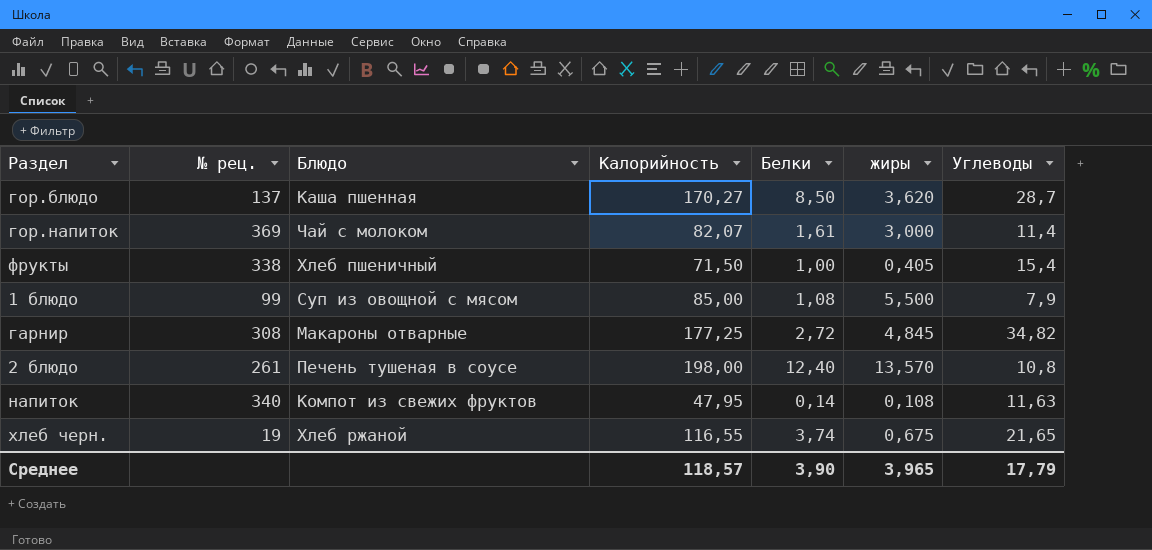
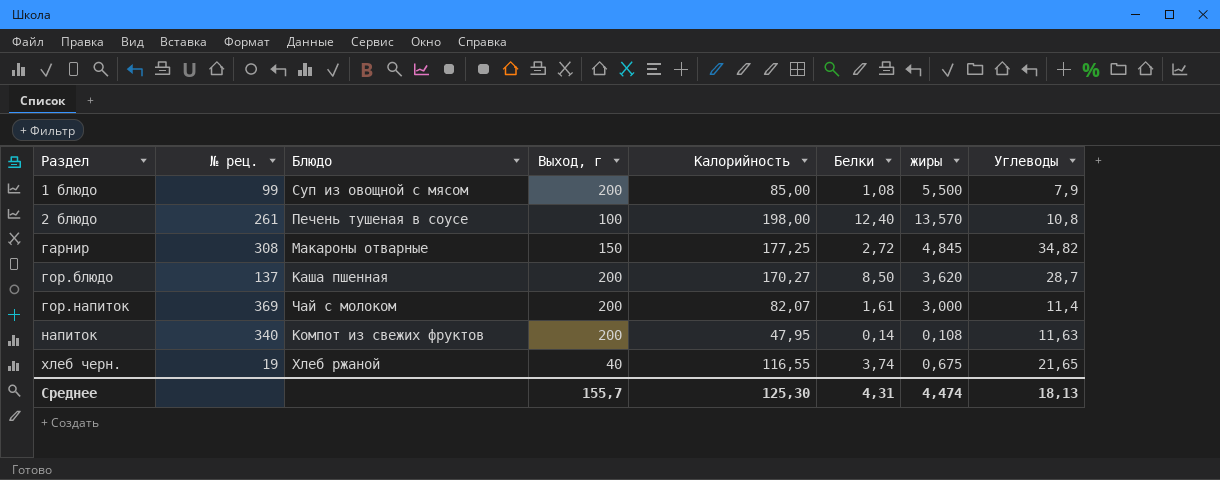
row order: none -> Раздел ascending
column Выход, г | position: none -> 4
row фрукты: 338 | Хлеб пшеничный | 71,50 | 1,00 | 0,405 | 15,4 -> none
Среднее | Калорийность: 118,57 -> 125,30
Среднее | Белки: 3,90 -> 4,31
Среднее | жиры: 3,965 -> 4,474
Среднее | Углеводы: 17,79 -> 18,13

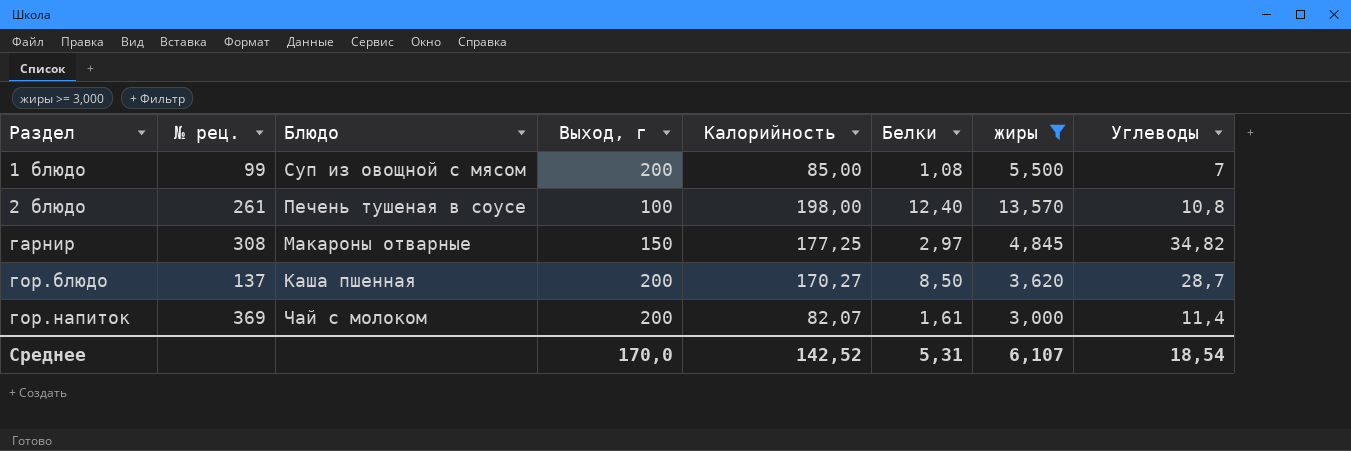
filter: none -> жиры >= 3,000
1 блюдо | Углеводы: 7,9 -> 7
гарнир | Белки: 2,72 -> 2,97
Среднее | Выход, г: 155,7 -> 170,0
Среднее | Калорийность: 125,30 -> 142,52
Среднее | Белки: 4,31 -> 5,31
Среднее | жиры: 4,474 -> 6,107
Среднее | Углеводы: 18,13 -> 18,54

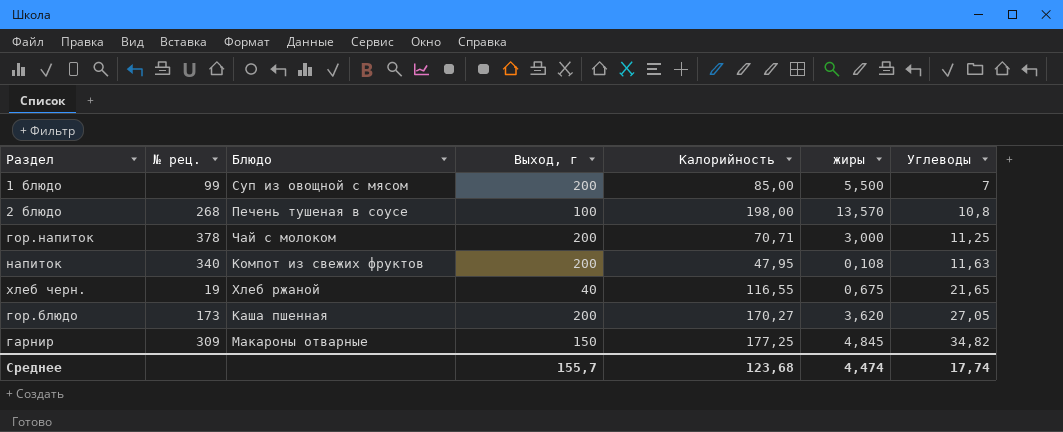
filter: жиры >= 3,000 -> none
row order: Раздел ascending -> Углеводы ascending
column Белки | position: 6 -> none
2 блюдо | № рец.: 261 -> 268
гор.напиток | № рец.: 369 -> 378
гор.напиток | Калорийность: 82,07 -> 70,71
гор.напиток | Углеводы: 11,4 -> 11,25
гор.блюдо | № рец.: 137 -> 173
гор.блюдо | Углеводы: 28,7 -> 27,05
гарнир | № рец.: 308 -> 309
Среднее | Выход, г: 170,0 -> 155,7
Среднее | Калорийность: 142,52 -> 123,68
Среднее | жиры: 6,107 -> 4,474
Среднее | Углеводы: 18,54 -> 17,74

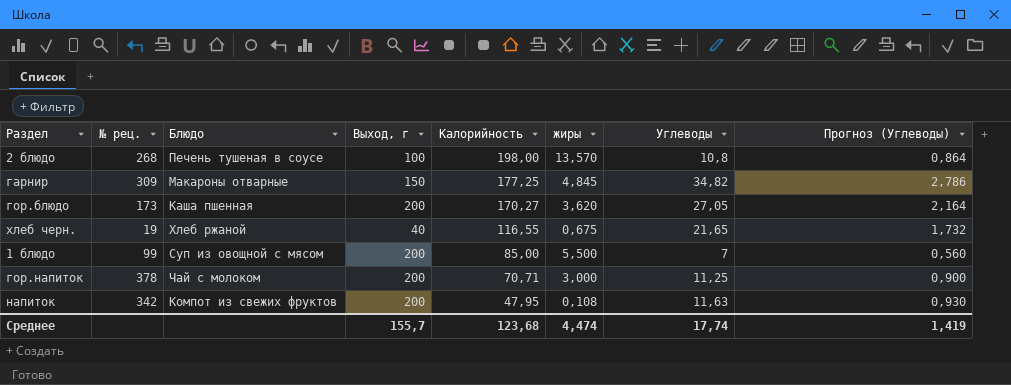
row order: Углеводы ascending -> Калорийность descending
column Прогноз (Углеводы) | formula: none -> [Углеводы] * 0,08
напиток | № рец.: 340 -> 342

